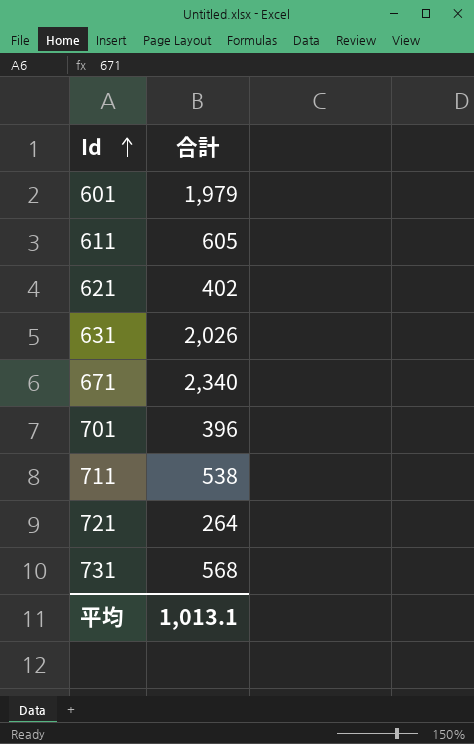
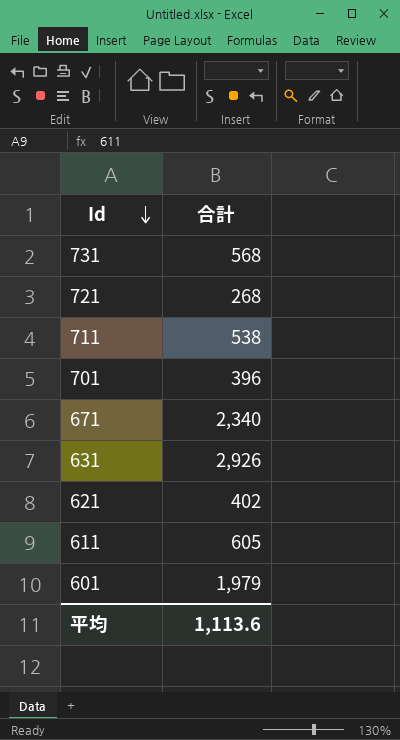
row order: Id ascending -> Id descending
721 | 合計: 264 -> 268
631 | 合計: 2,026 -> 2,926
平均 | 合計: 1,013.1 -> 1,113.6

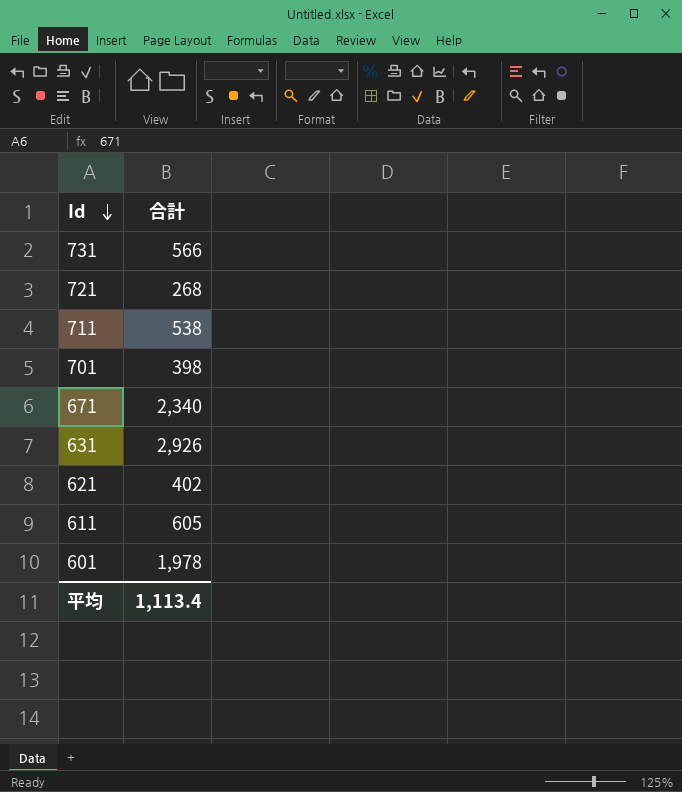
731 | 合計: 568 -> 566
701 | 合計: 396 -> 398
601 | 合計: 1,979 -> 1,978
平均 | 合計: 1,113.6 -> 1,113.4

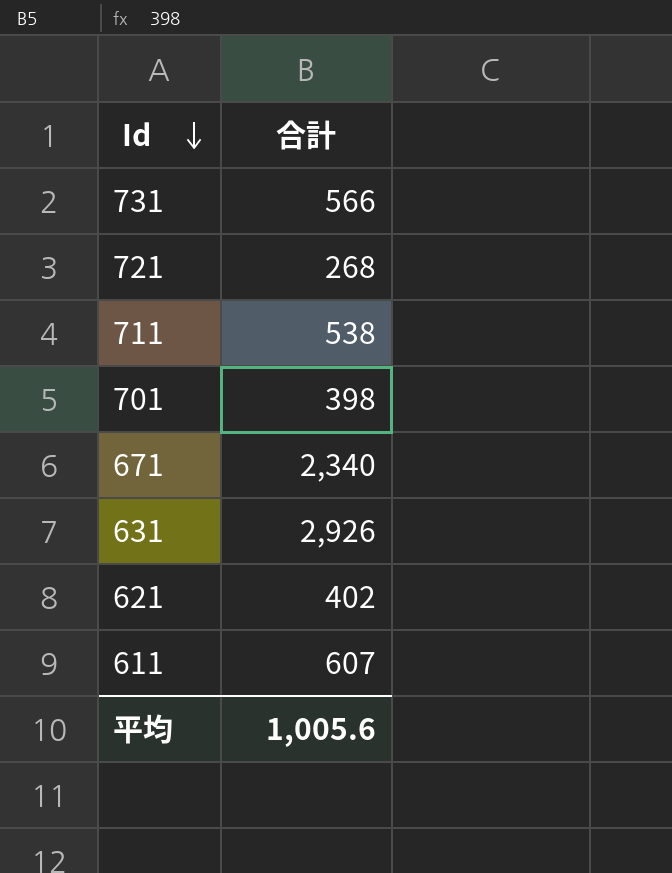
row 601: 1,978 -> none
611 | 合計: 605 -> 607
平均 | 合計: 1,113.4 -> 1,005.6

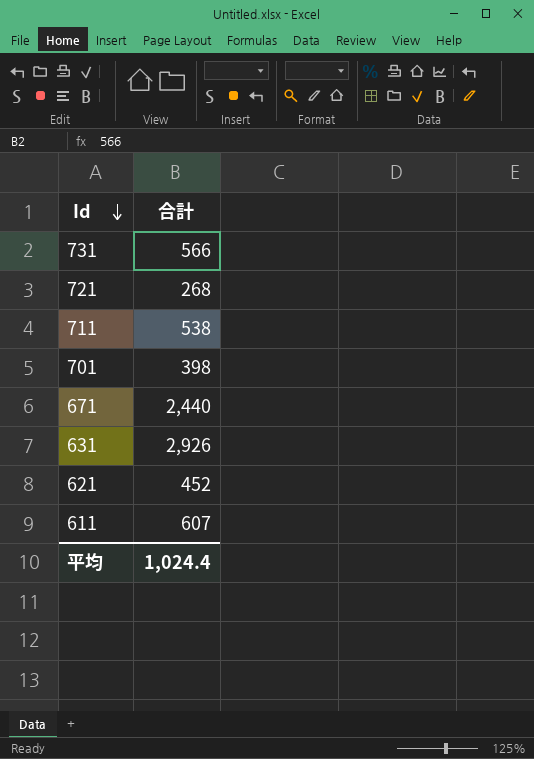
671 | 合計: 2,340 -> 2,440
621 | 合計: 402 -> 452
平均 | 合計: 1,005.6 -> 1,024.4

